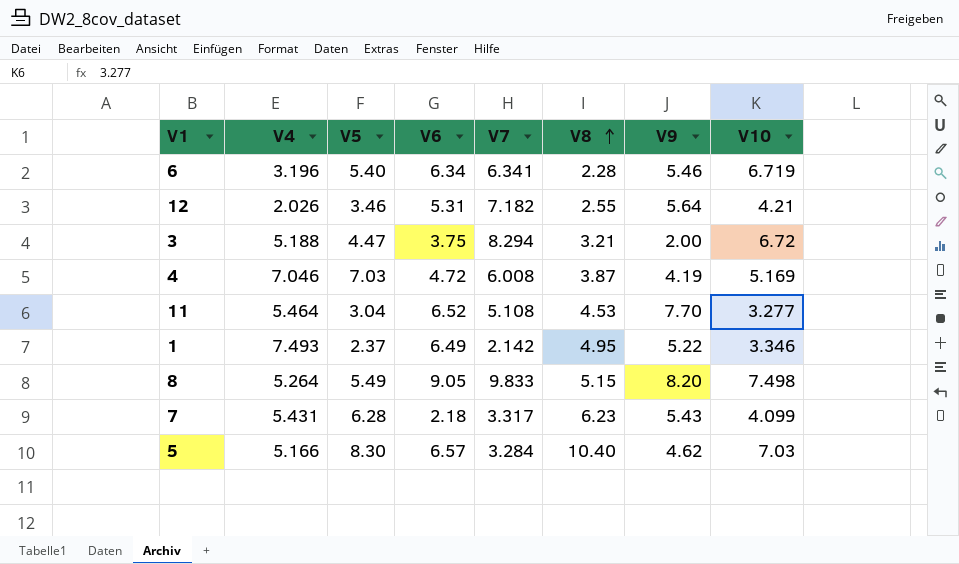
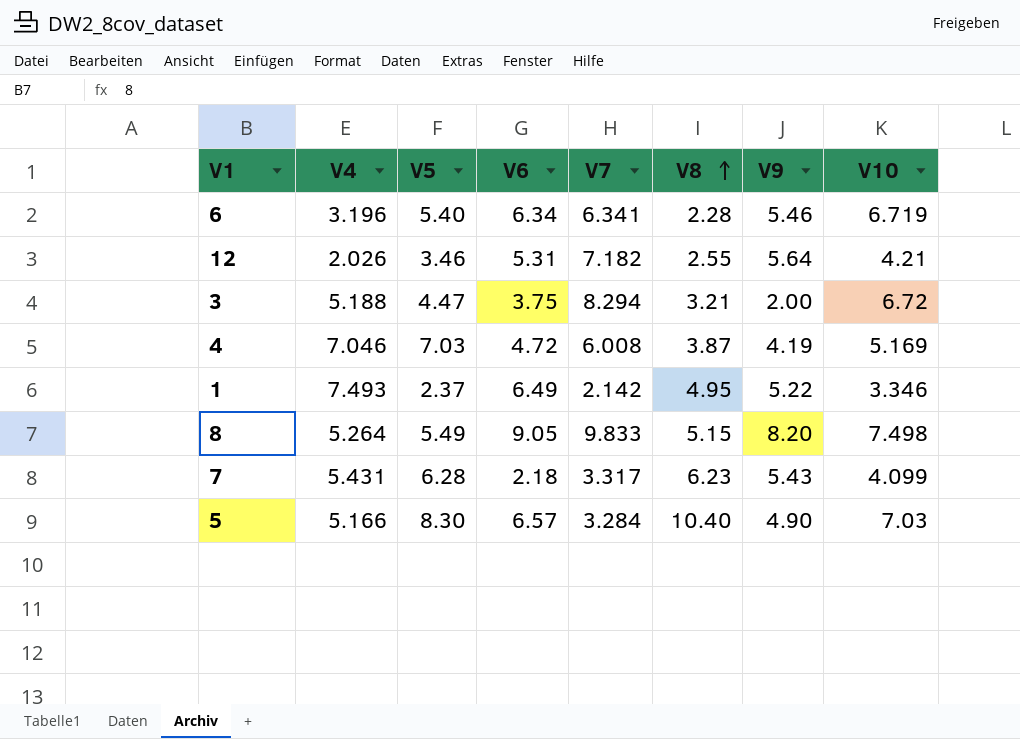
row 11: 5.464 | 3.04 | 6.52 | 5.108 | 4.53 | 7.70 | 3.277 -> none
5 | V9: 4.62 -> 4.90

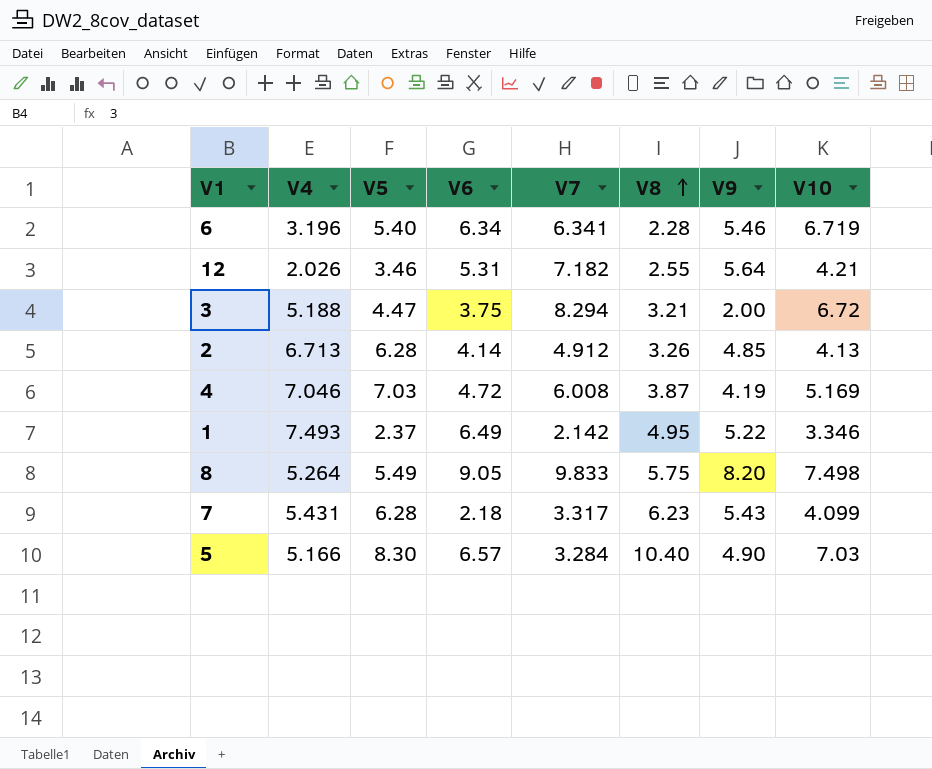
row 2: none -> 6.713 | 6.28 | 4.14 | 4.912 | 3.26 | 4.85 | 4.13
8 | V8: 5.15 -> 5.75

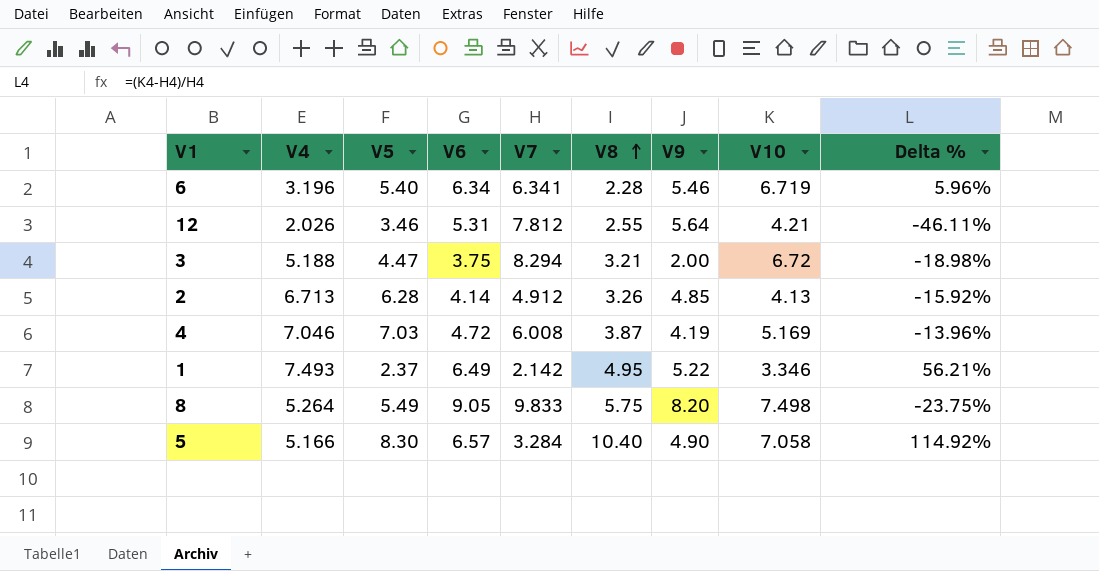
column Delta % | formula: none -> ([V10] - [V7]) / [V7]
row 7: 5.431 | 6.28 | 2.18 | 3.317 | 6.23 | 5.43 | 4.099 -> none
12 | V7: 7.182 -> 7.812
5 | V10: 7.03 -> 7.058

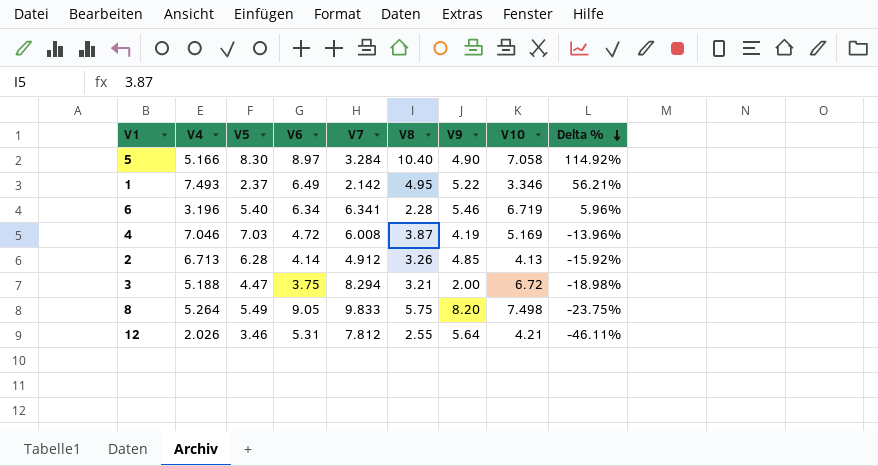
row order: V8 ascending -> Delta % descending
5 | V6: 6.57 -> 8.97

